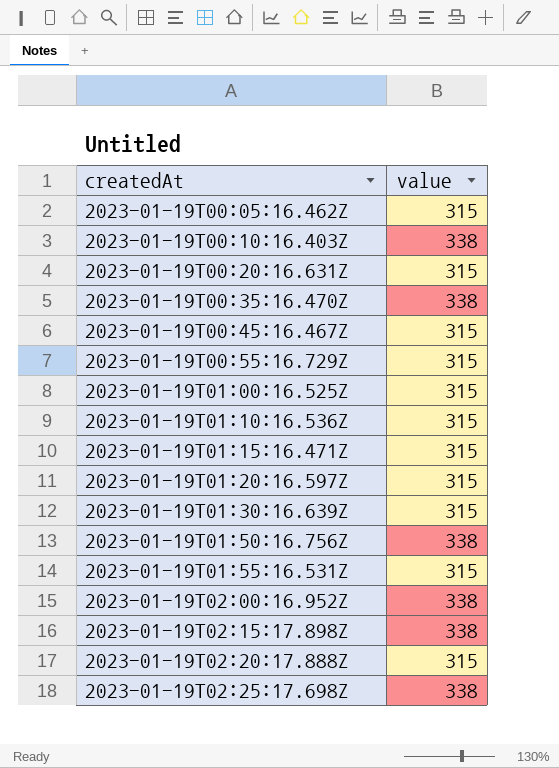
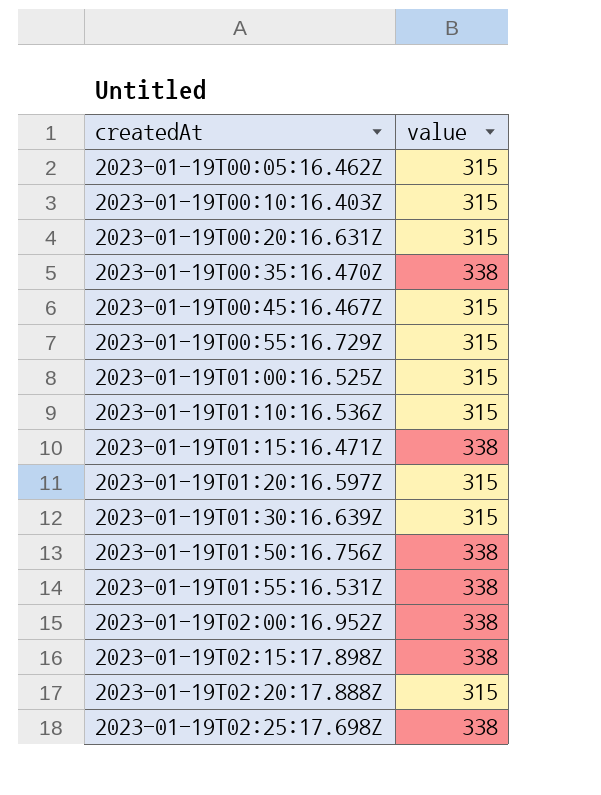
2023-01-19T00:10:16.403Z | value: 338 -> 315
2023-01-19T01:15:16.471Z | value: 315 -> 338
2023-01-19T01:55:16.531Z | value: 315 -> 338

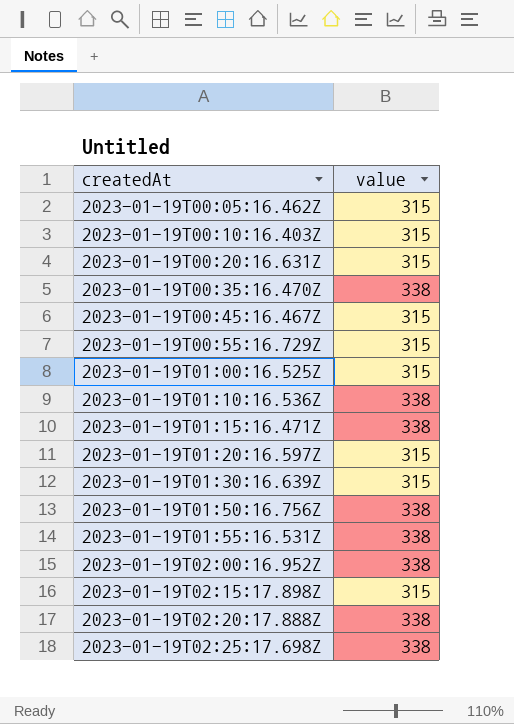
2023-01-19T01:10:16.536Z | value: 315 -> 338
2023-01-19T02:15:17.898Z | value: 338 -> 315
2023-01-19T02:20:17.888Z | value: 315 -> 338

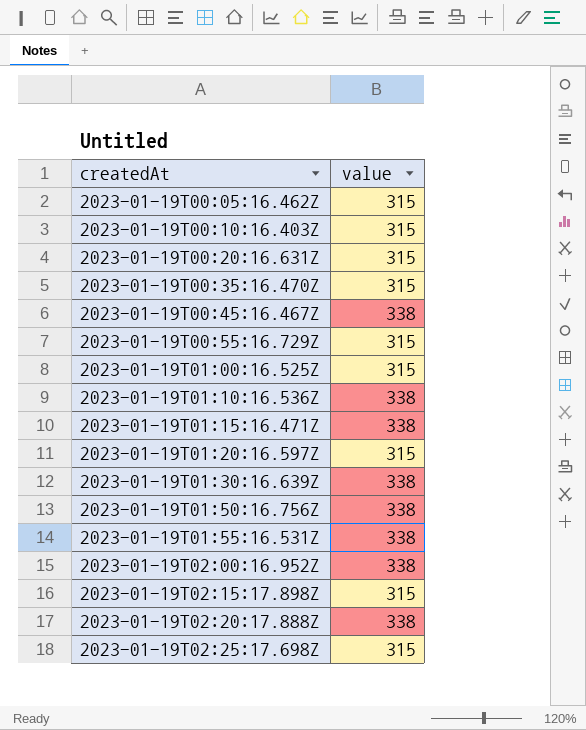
2023-01-19T00:35:16.470Z | value: 338 -> 315
2023-01-19T00:45:16.467Z | value: 315 -> 338
2023-01-19T01:30:16.639Z | value: 315 -> 338
2023-01-19T02:25:17.698Z | value: 338 -> 315

